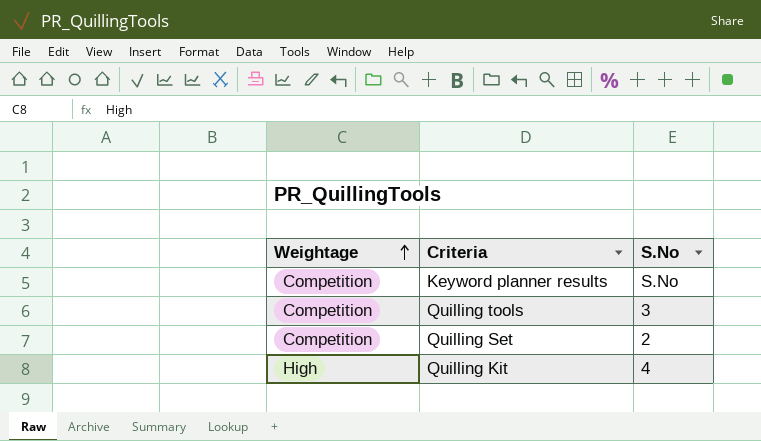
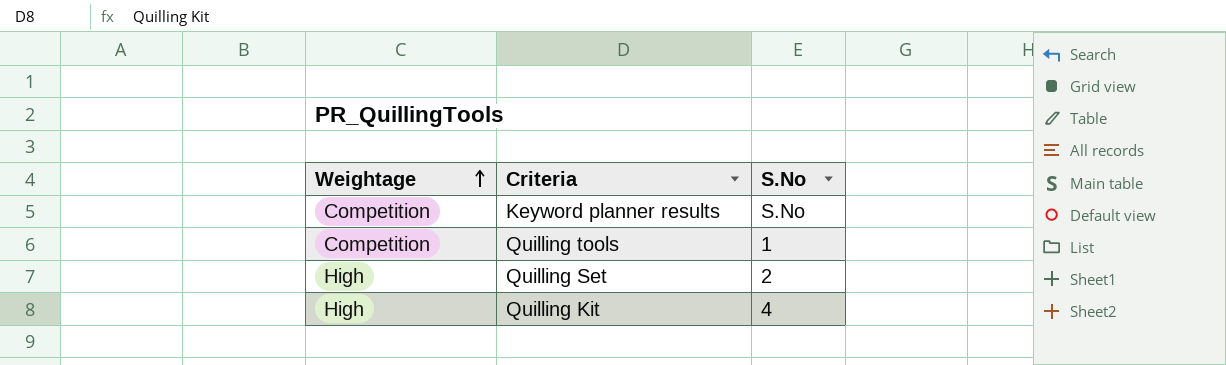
Quilling tools | S.No: 3 -> 1
Quilling Set | Weightage: Competition -> High

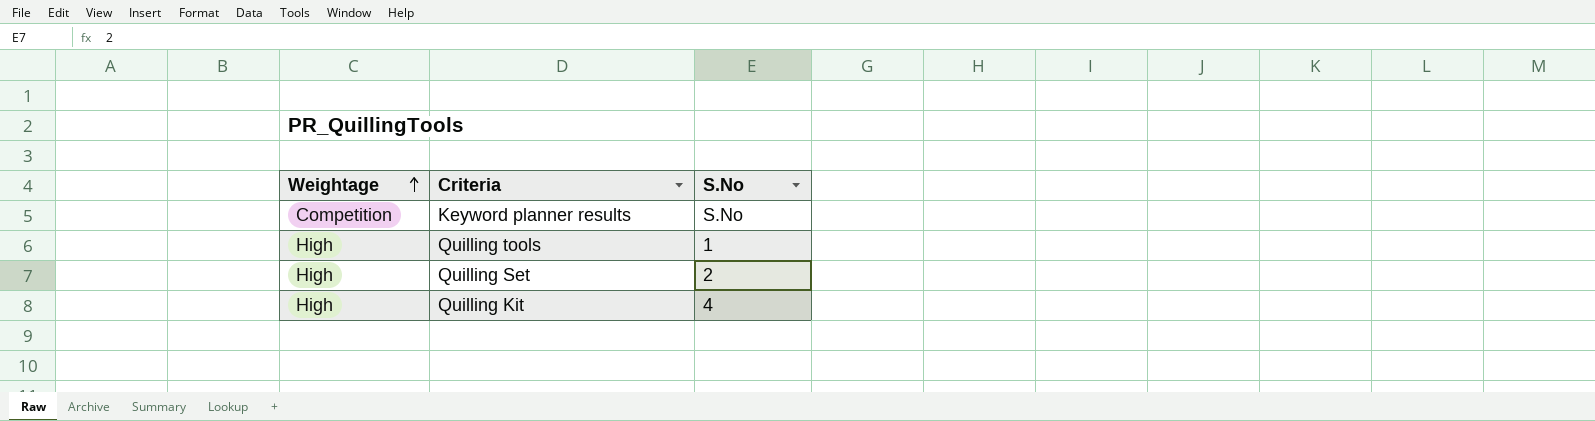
Quilling tools | Weightage: Competition -> High

